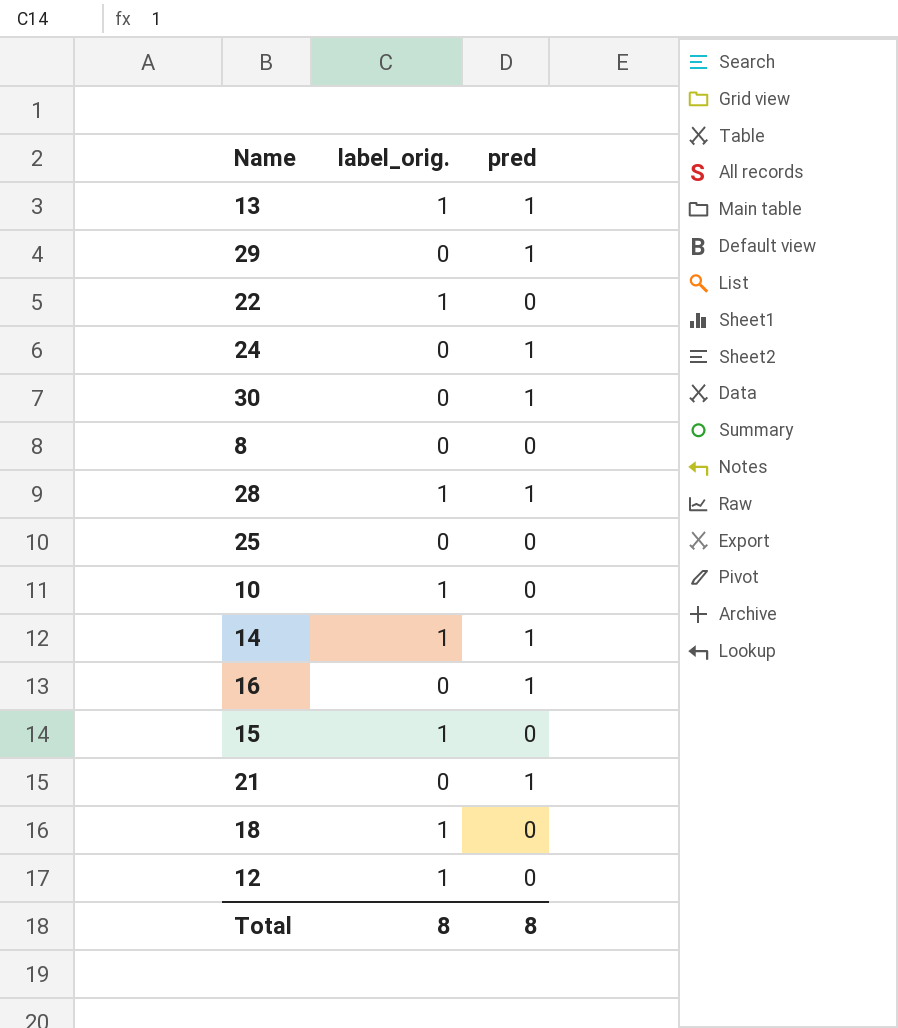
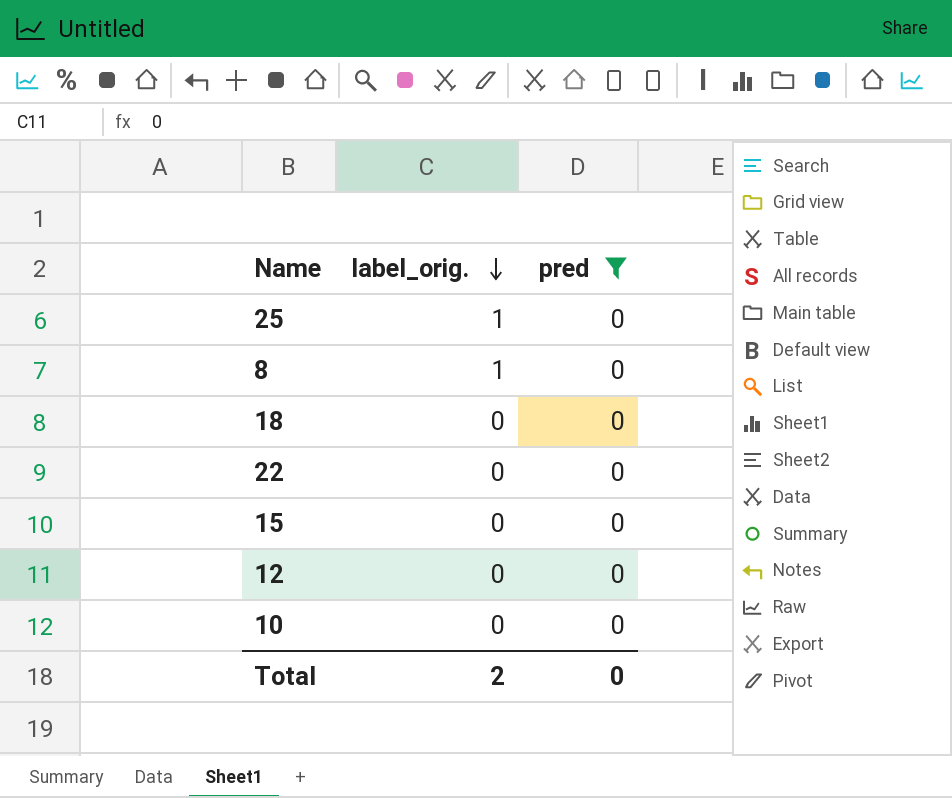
filter: none -> pred = 0
row order: none -> label_orig. descending
25 | label_orig.: 0 -> 1
8 | label_orig.: 0 -> 1
18 | label_orig.: 1 -> 0
22 | label_orig.: 1 -> 0
15 | label_orig.: 1 -> 0
12 | label_orig.: 1 -> 0
10 | label_orig.: 1 -> 0
Total | label_orig.: 8 -> 2
Total | pred: 8 -> 0

